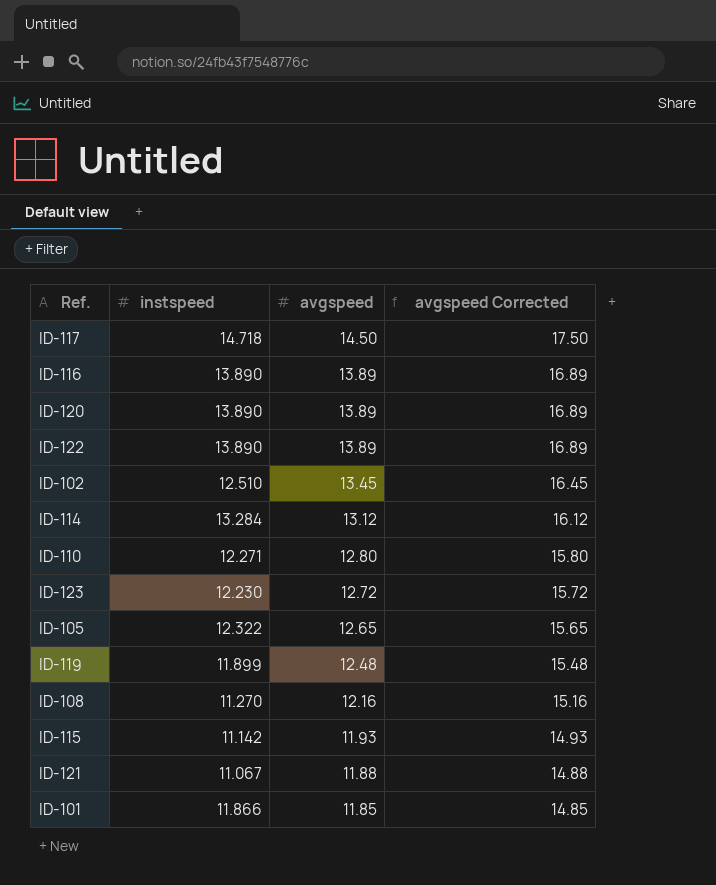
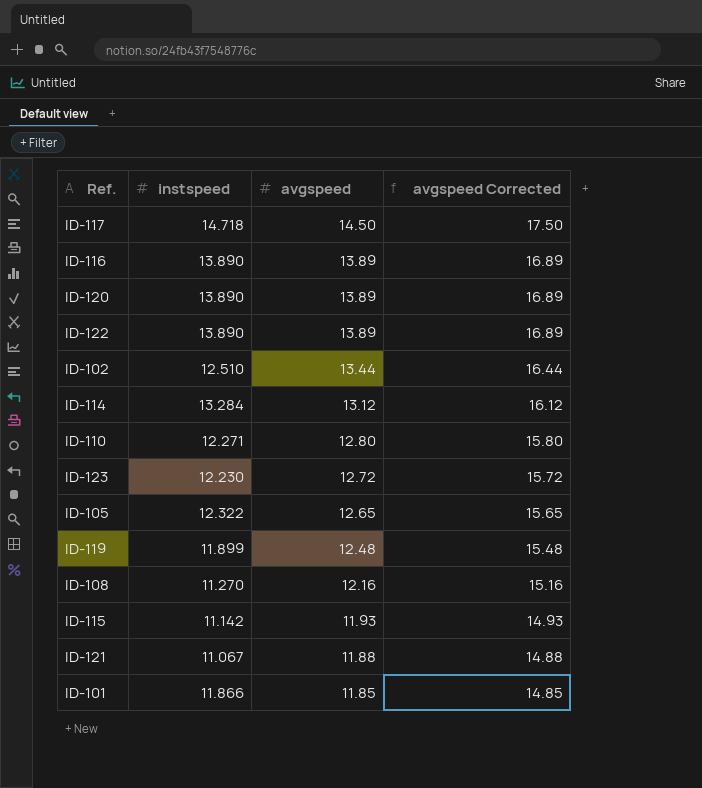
ID-102 | avgspeed: 13.45 -> 13.44
ID-102 | avgspeed Corrected: 16.45 -> 16.44

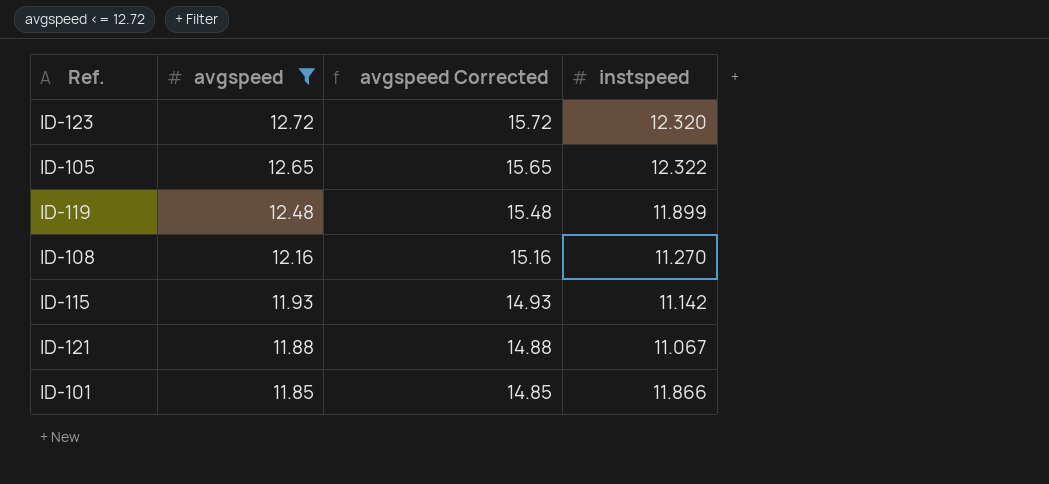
filter: none -> avgspeed <= 12.72
column instspeed | position: 2 -> 4
ID-123 | instspeed: 12.230 -> 12.320

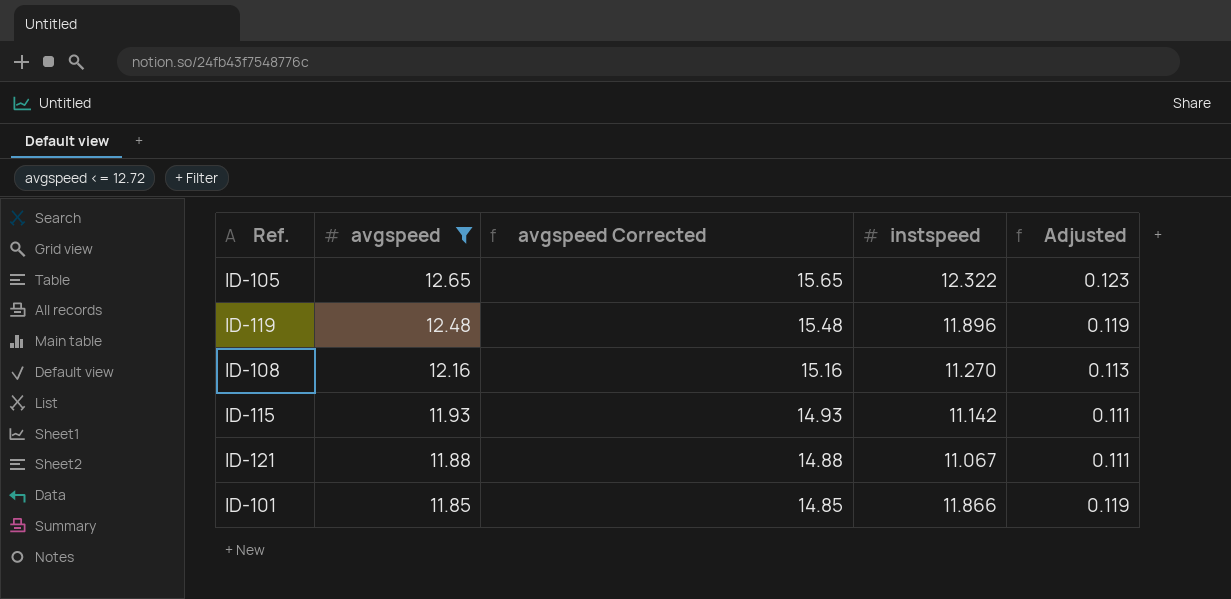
column Adjusted | formula: none -> [instspeed] * 0.01
row ID-123: 12.72 | 15.72 | 12.320 -> none
ID-119 | instspeed: 11.899 -> 11.896

